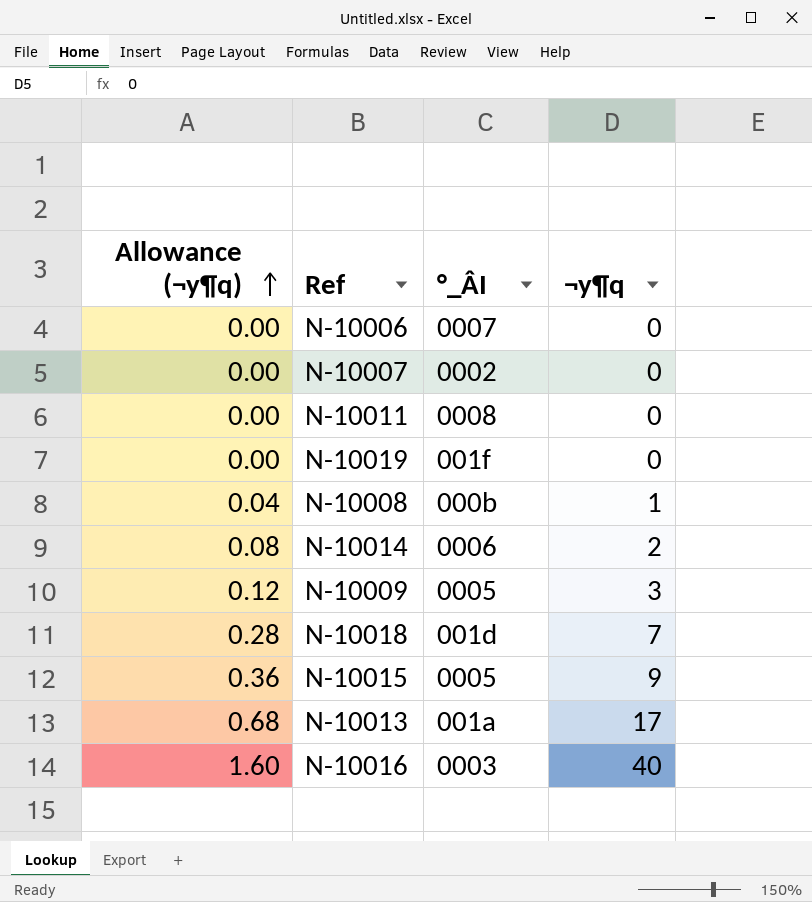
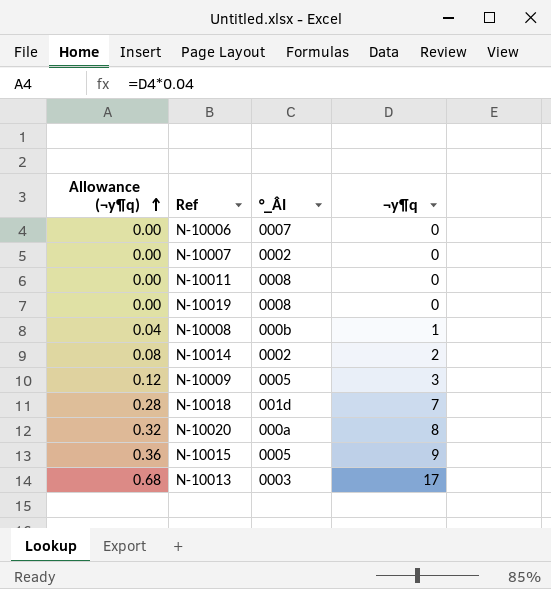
row N-10016: 1.60 | 0003 | 40 -> none
N-10019 | °_ÂI: 001f -> 0008
N-10014 | °_ÂI: 0006 -> 0002
row N-10020: none -> 0.32 | 000a | 8
N-10013 | °_ÂI: 001a -> 0003

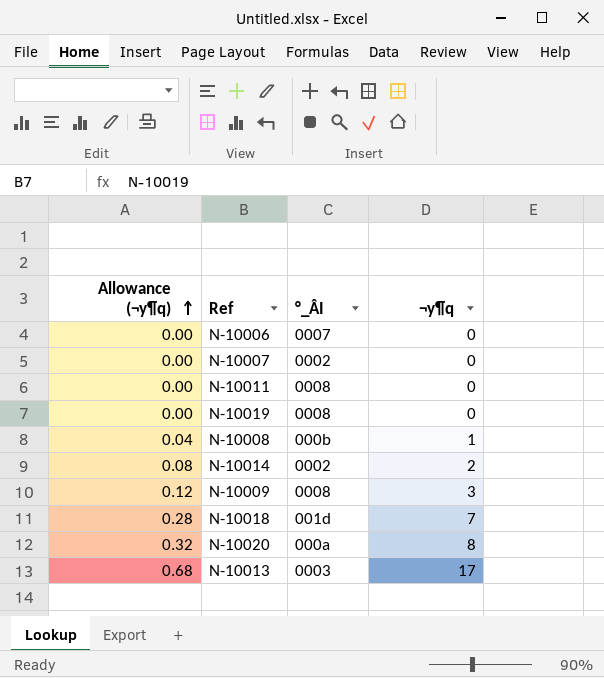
row N-10015: 0.36 | 0005 | 9 -> none
N-10009 | °_ÂI: 0005 -> 0008

